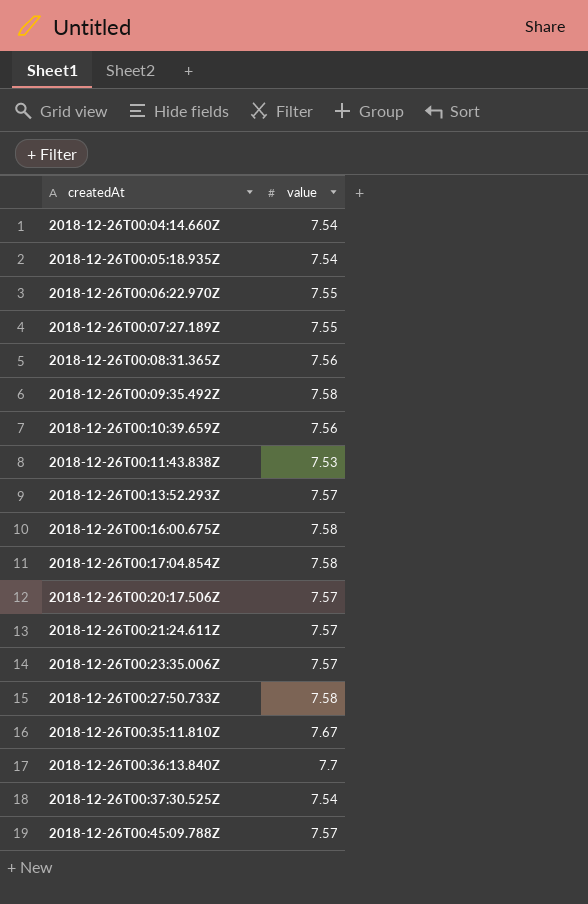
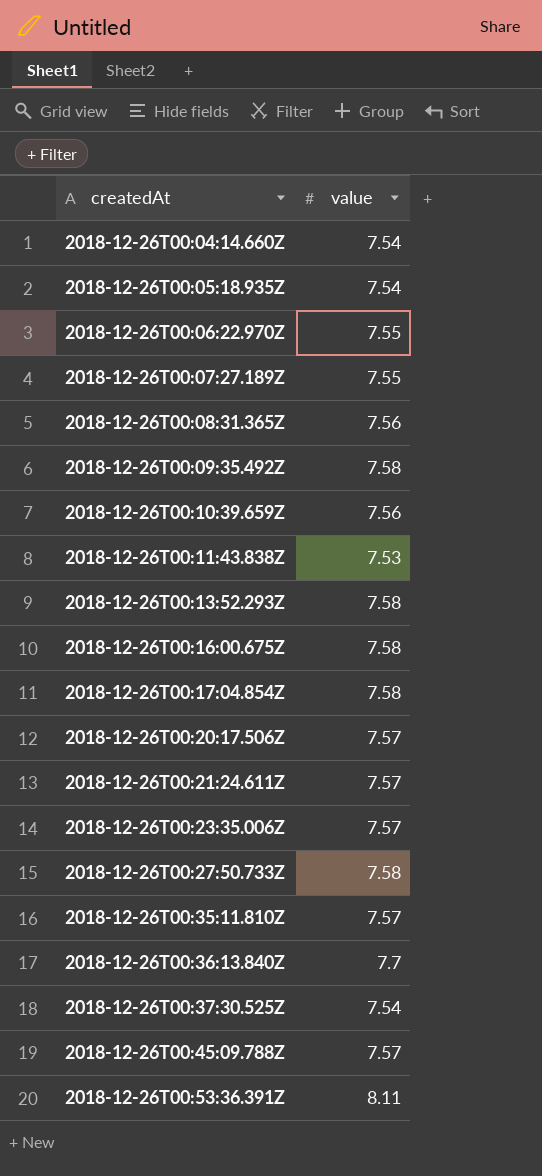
2018-12-26T00:13:52.293Z | value: 7.57 -> 7.58
2018-12-26T00:35:11.810Z | value: 7.67 -> 7.57
row 2018-12-26T00:53:36.391Z: none -> 8.11

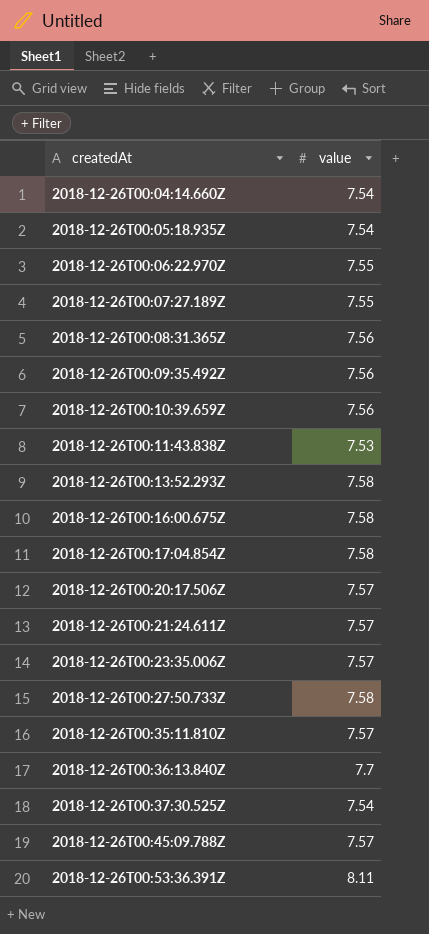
2018-12-26T00:09:35.492Z | value: 7.58 -> 7.56

